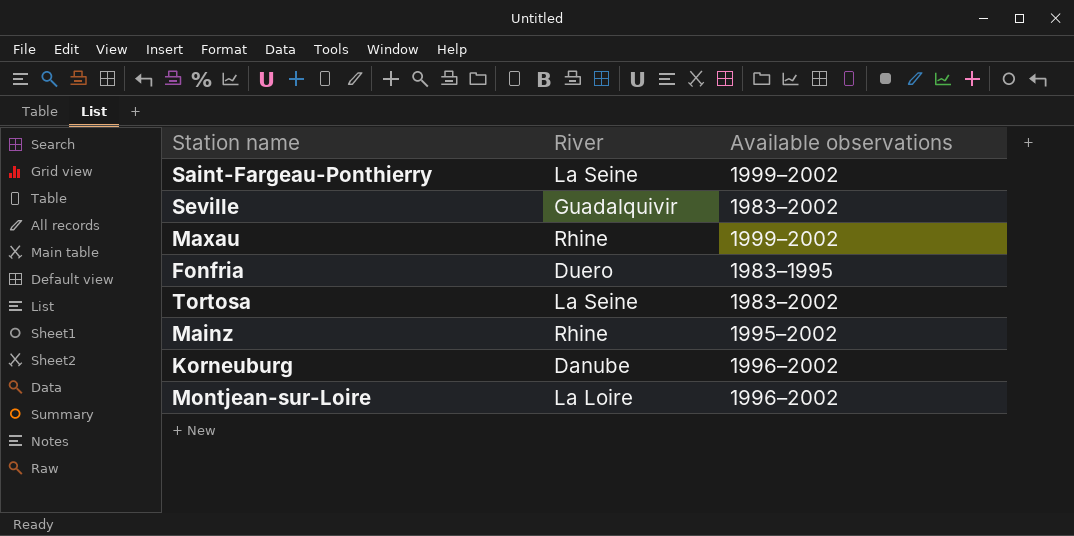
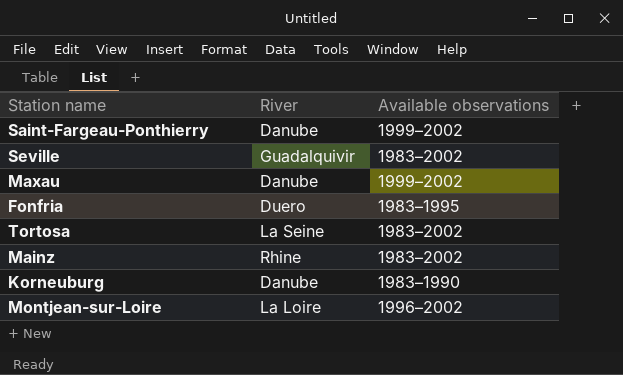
Saint-Fargeau-Ponthierry | River: La Seine -> Danube
Maxau | River: Rhine -> Danube
Mainz | Available observations: 1995–2002 -> 1983–2002
Korneuburg | Available observations: 1996–2002 -> 1983–1990

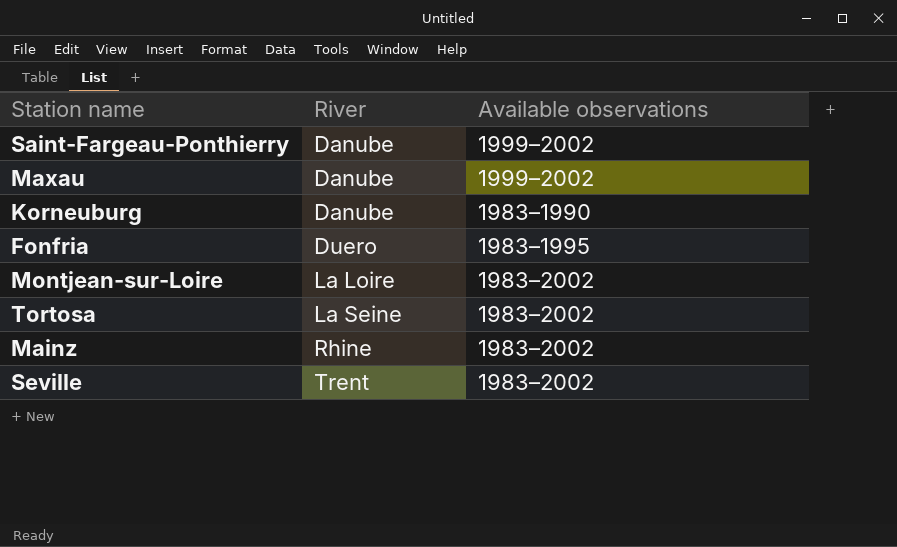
row order: none -> River ascending
Montjean-sur-Loire | Available observations: 1996–2002 -> 1983–2002
Seville | River: Guadalquivir -> Trent

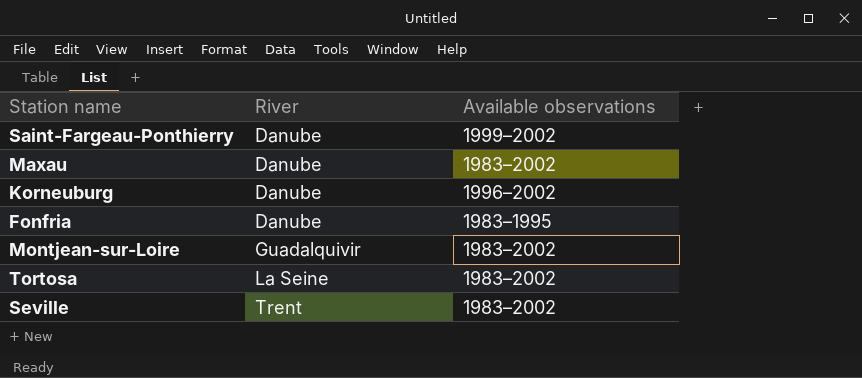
row Mainz: Rhine | 1983–2002 -> none
Maxau | Available observations: 1999–2002 -> 1983–2002
Korneuburg | Available observations: 1983–1990 -> 1996–2002
Fonfria | River: Duero -> Danube
Montjean-sur-Loire | River: La Loire -> Guadalquivir

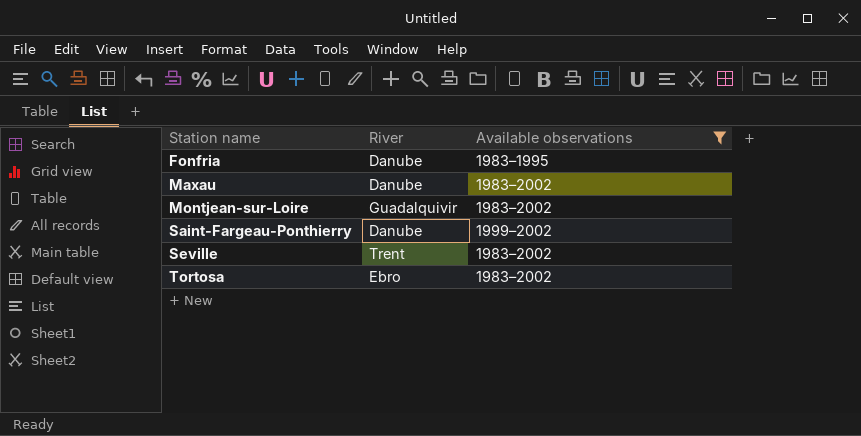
filter: none -> Available observations != 1996–2002
row order: River ascending -> Station name ascending
Tortosa | River: La Seine -> Ebro

